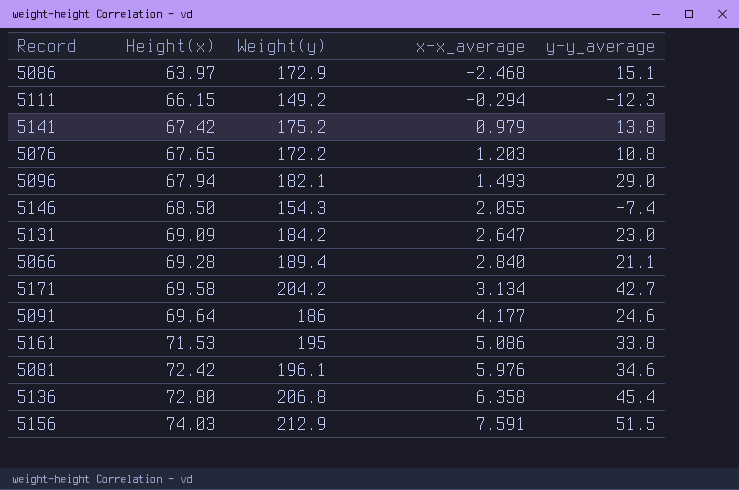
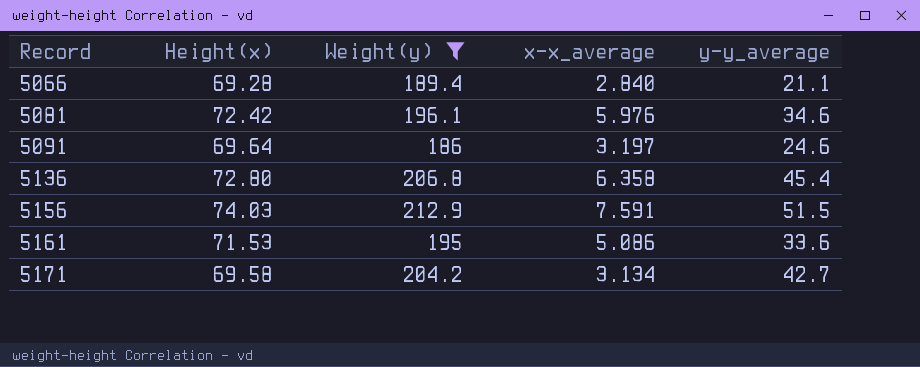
filter: none -> Weight(y) >= 186
row order: Height(x) ascending -> Record ascending
5091 | x-x_average: 4.177 -> 3.197
5161 | y-y_average: 33.8 -> 33.6

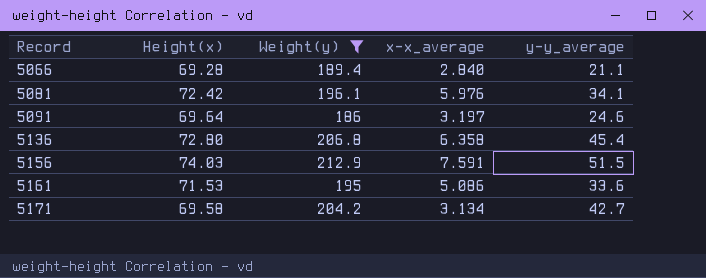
5081 | y-y_average: 34.6 -> 34.1

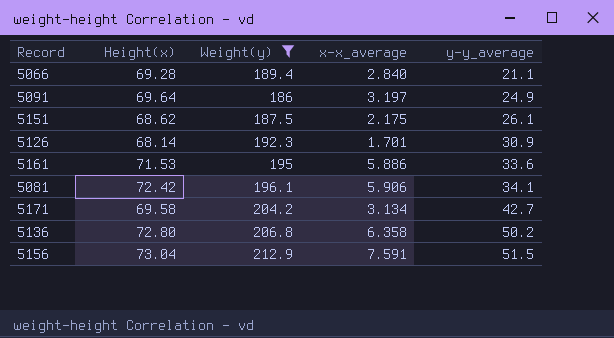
row order: Record ascending -> y-y_average ascending
5091 | y-y_average: 24.6 -> 24.9
row 5151: none -> 68.62 | 187.5 | 2.175 | 26.1
row 5126: none -> 68.14 | 192.3 | 1.701 | 30.9
5161 | x-x_average: 5.086 -> 5.886
5081 | x-x_average: 5.976 -> 5.906
5136 | y-y_average: 45.4 -> 50.2
5156 | Height(x): 74.03 -> 73.04

